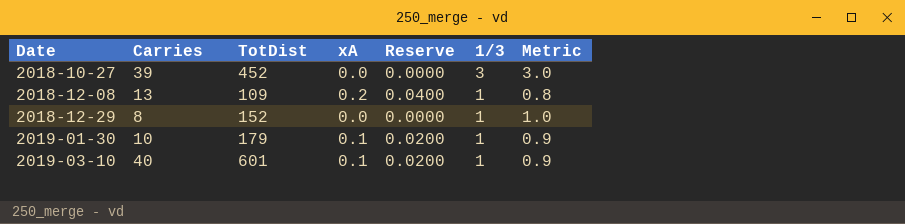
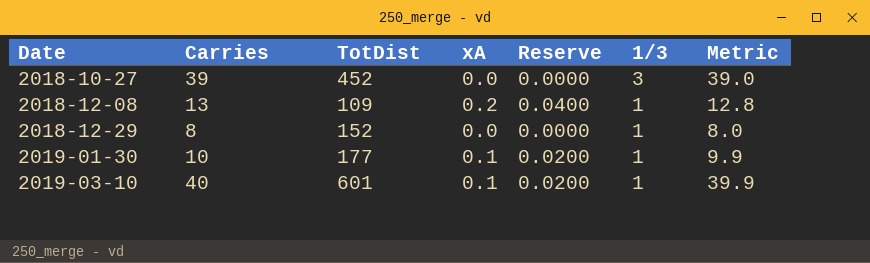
column Metric | formula: [1/3] - [xA] -> [Carries] - [xA]
2019-01-30 | TotDist: 179 -> 177

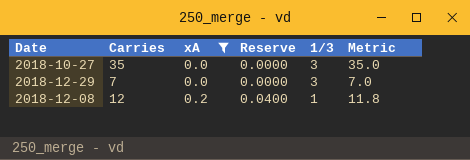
filter: none -> xA != 0.1
row order: Date ascending -> xA ascending
column TotDist | position: 3 -> none
2018-10-27 | Carries: 39 -> 35
2018-10-27 | Metric: 39.0 -> 35.0
2018-12-29 | Carries: 8 -> 7
2018-12-29 | 1/3: 1 -> 3
2018-12-29 | Metric: 8.0 -> 7.0
2018-12-08 | Carries: 13 -> 12
2018-12-08 | Metric: 12.8 -> 11.8

